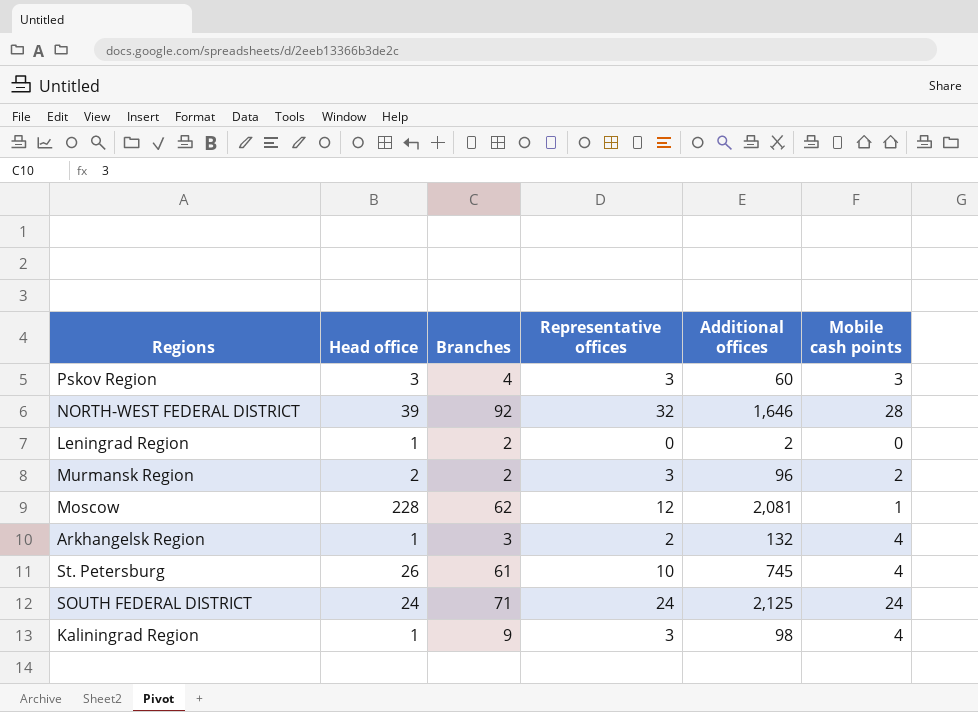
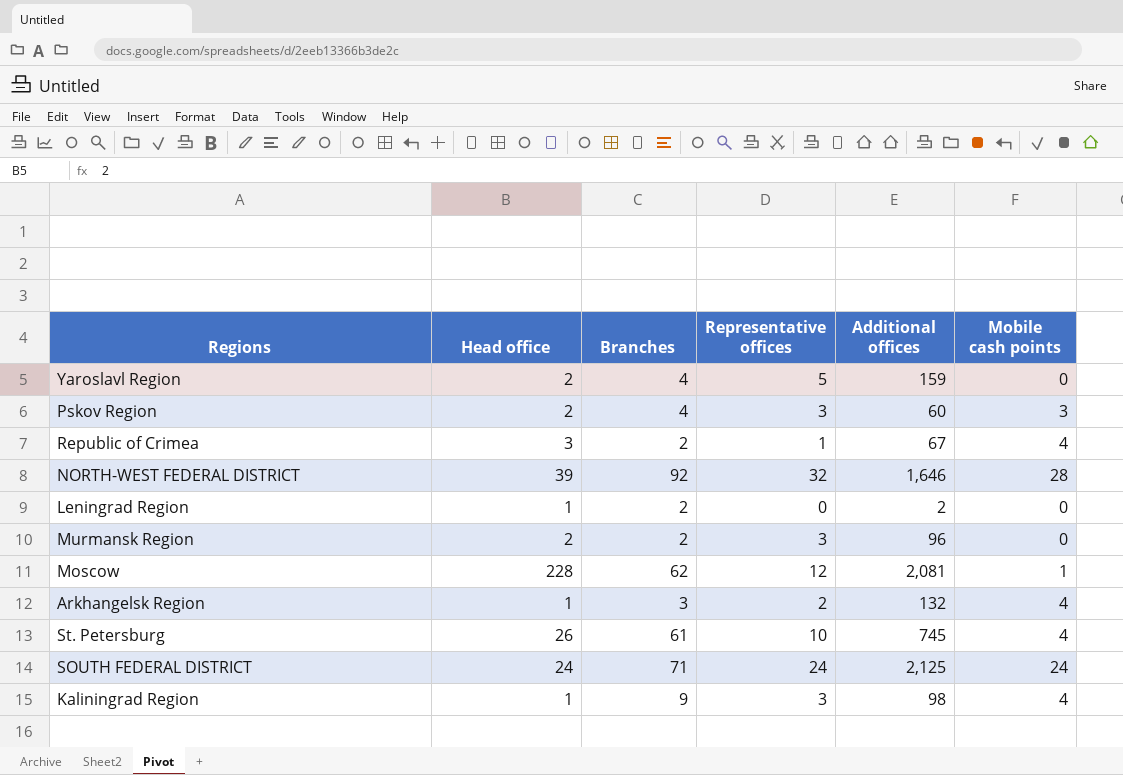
row Yaroslavl Region: none -> 2 | 4 | 5 | 159 | 0
Pskov Region | Head office: 3 -> 2
row Republic of Crimea: none -> 3 | 2 | 1 | 67 | 4
Murmansk Region | Mobile cash points: 2 -> 0

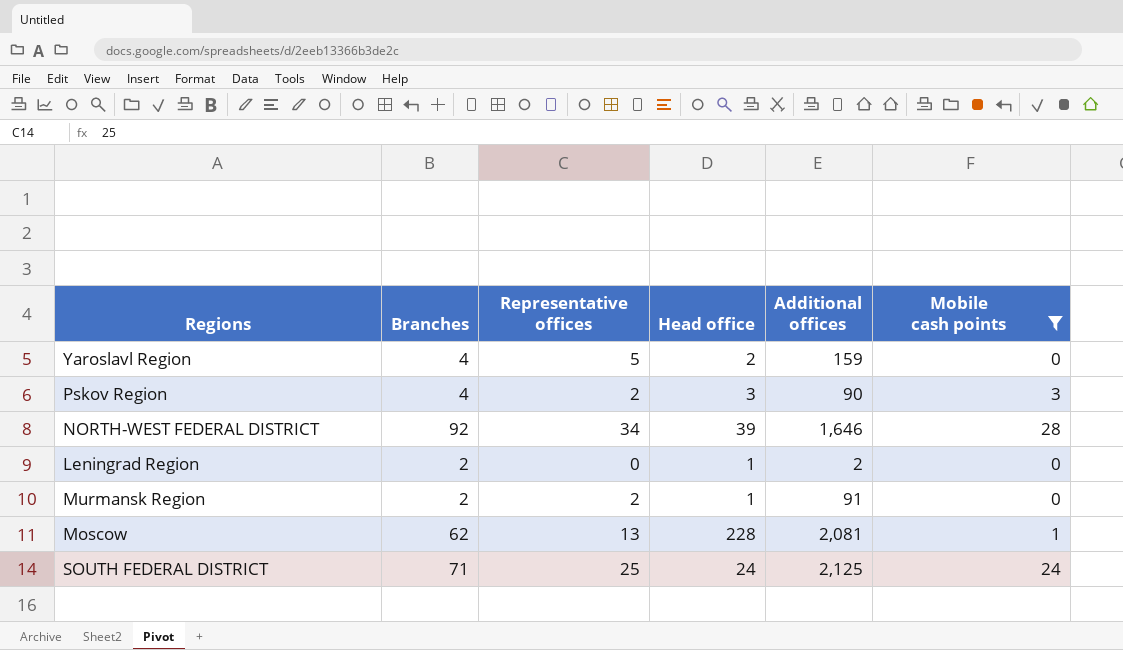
filter: none -> Mobile cash points != 4
column Head office | position: 2 -> 4
Pskov Region | Representative offices: 3 -> 2
Pskov Region | Head office: 2 -> 3
Pskov Region | Additional offices: 60 -> 90
NORTH-WEST FEDERAL DISTRICT | Representative offices: 32 -> 34
Murmansk Region | Representative offices: 3 -> 2
Murmansk Region | Head office: 2 -> 1
Murmansk Region | Additional offices: 96 -> 91
Moscow | Representative offices: 12 -> 13
SOUTH FEDERAL DISTRICT | Representative offices: 24 -> 25

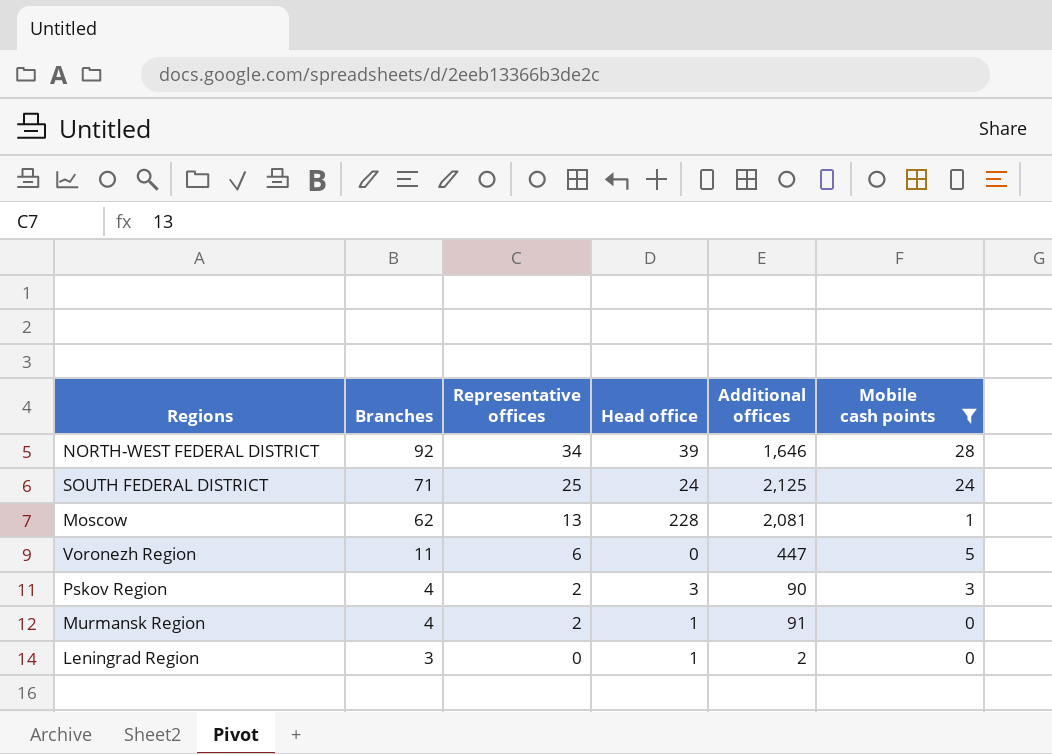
row order: none -> Branches descending
row Yaroslavl Region: 4 | 5 | 2 | 159 | 0 -> none
row Voronezh Region: none -> 11 | 6 | 0 | 447 | 5
Murmansk Region | Branches: 2 -> 4
Leningrad Region | Branches: 2 -> 3

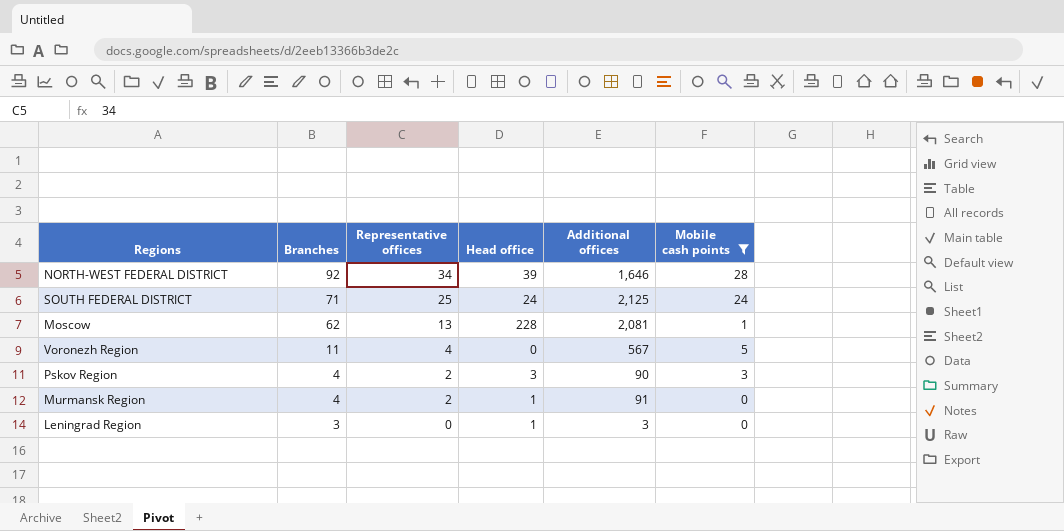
Voronezh Region | Representative offices: 6 -> 4
Voronezh Region | Additional offices: 447 -> 567
Leningrad Region | Additional offices: 2 -> 3

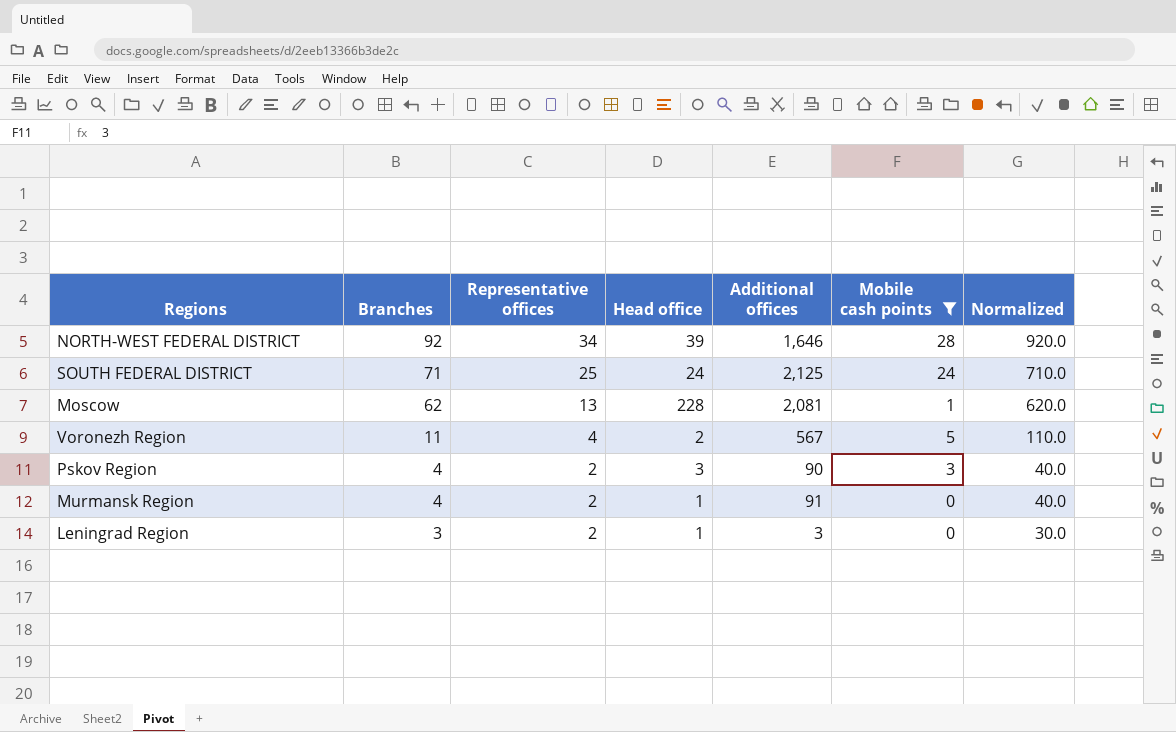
column Normalized | formula: none -> [Branches] * 10
Voronezh Region | Head office: 0 -> 2
Leningrad Region | Representative offices: 0 -> 2

